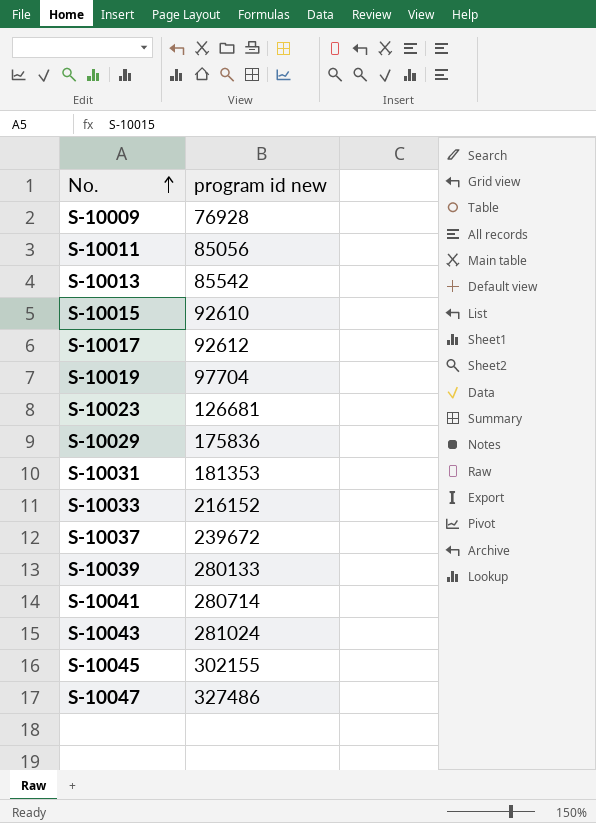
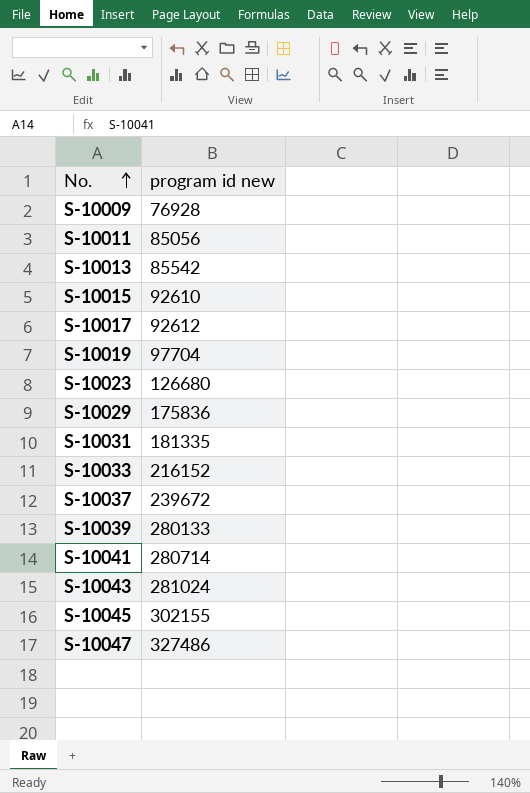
S-10023 | program id new: 126681 -> 126680
S-10031 | program id new: 181353 -> 181335

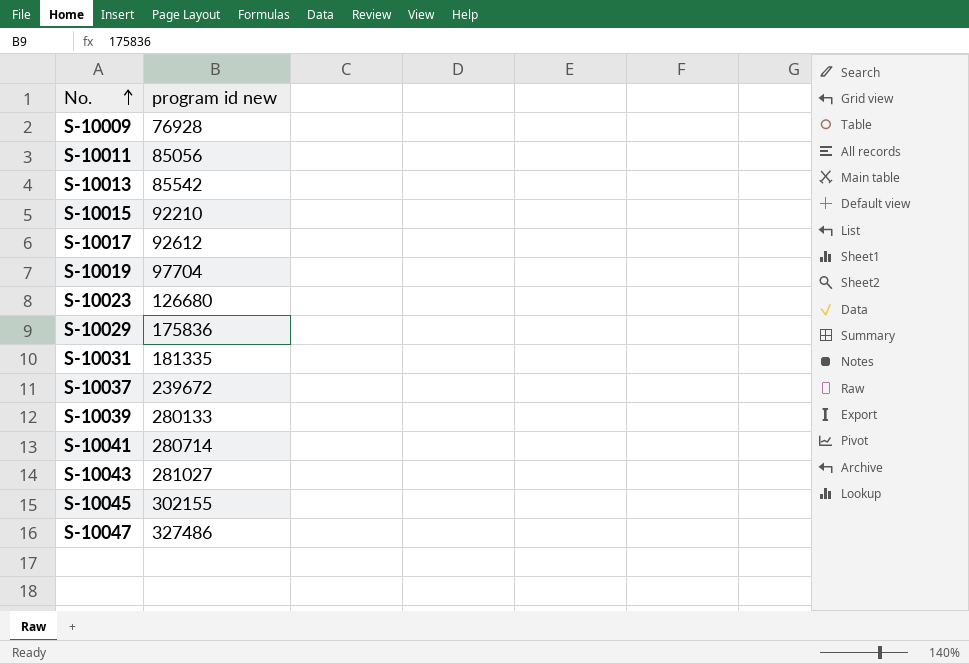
row S-10033: 216152 -> none
S-10015 | program id new: 92610 -> 92210
S-10043 | program id new: 281024 -> 281027

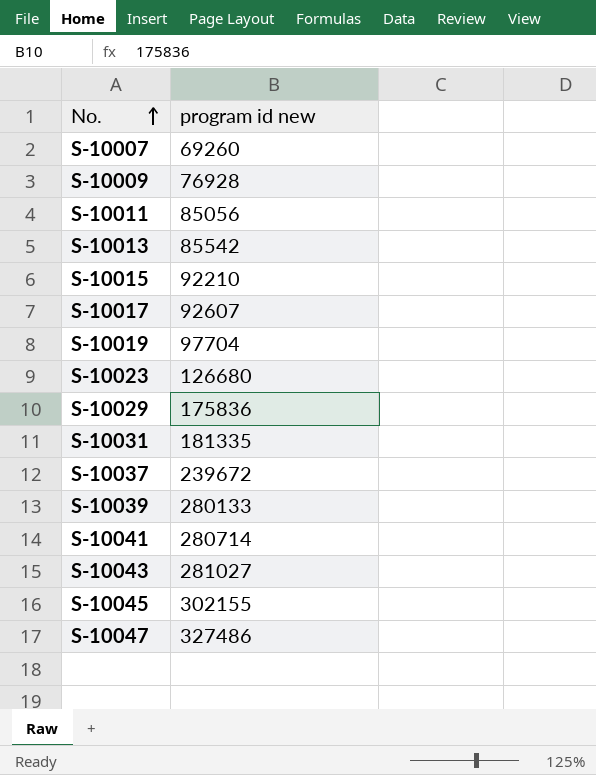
row S-10007: none -> 69260
S-10017 | program id new: 92612 -> 92607

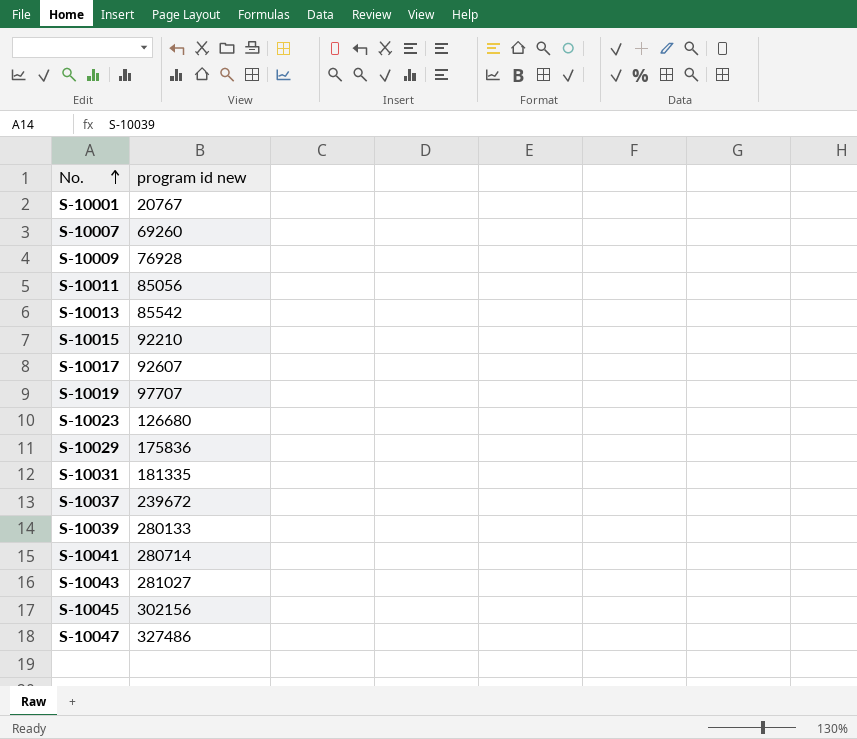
row S-10001: none -> 20767
S-10019 | program id new: 97704 -> 97707
S-10045 | program id new: 302155 -> 302156

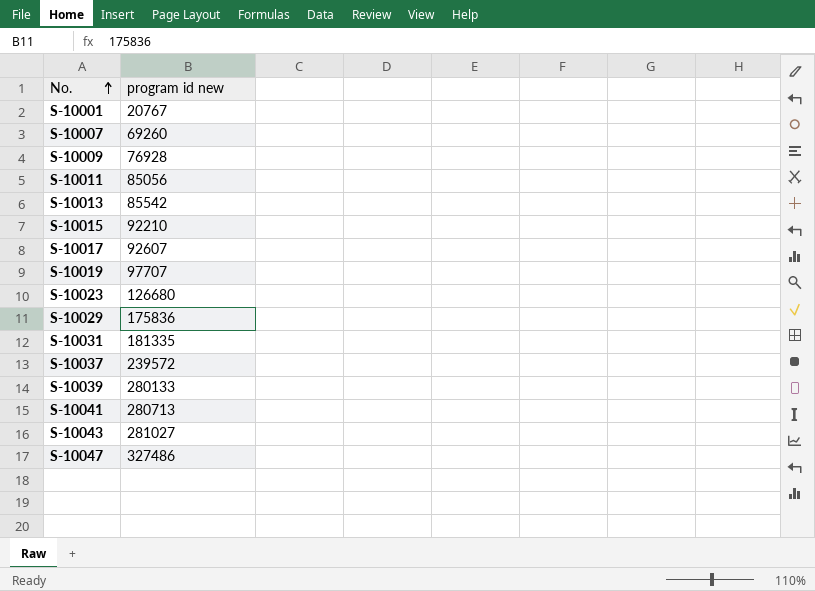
row S-10045: 302156 -> none
S-10037 | program id new: 239672 -> 239572
S-10041 | program id new: 280714 -> 280713

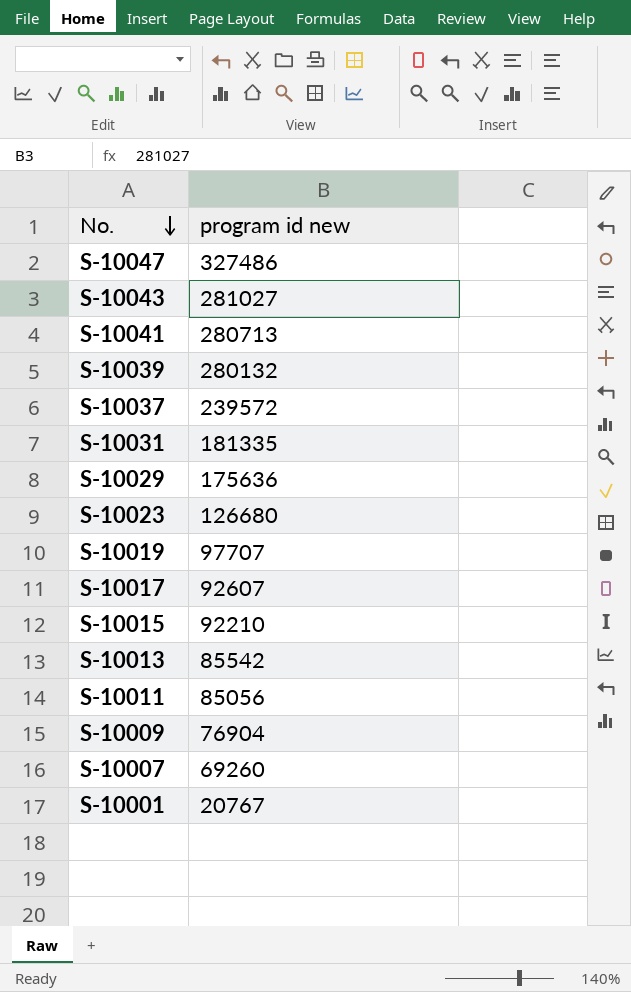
row order: No. ascending -> No. descending
S-10039 | program id new: 280133 -> 280132
S-10029 | program id new: 175836 -> 175636
S-10009 | program id new: 76928 -> 76904

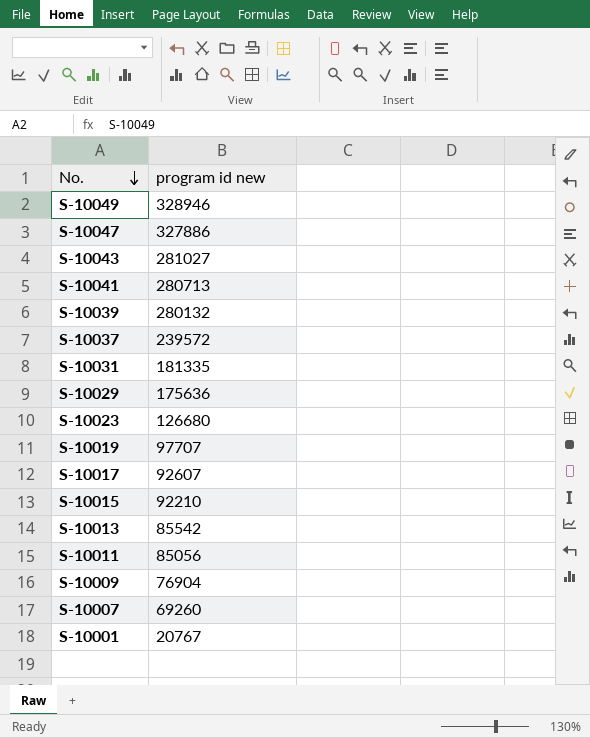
row S-10049: none -> 328946
S-10047 | program id new: 327486 -> 327886

